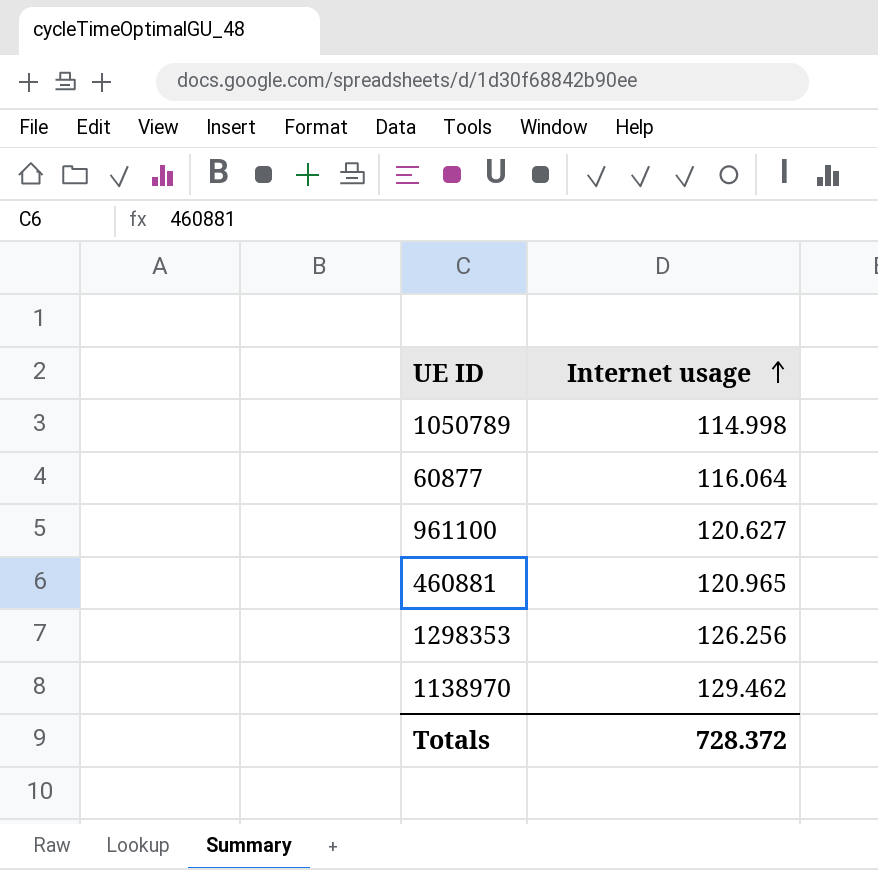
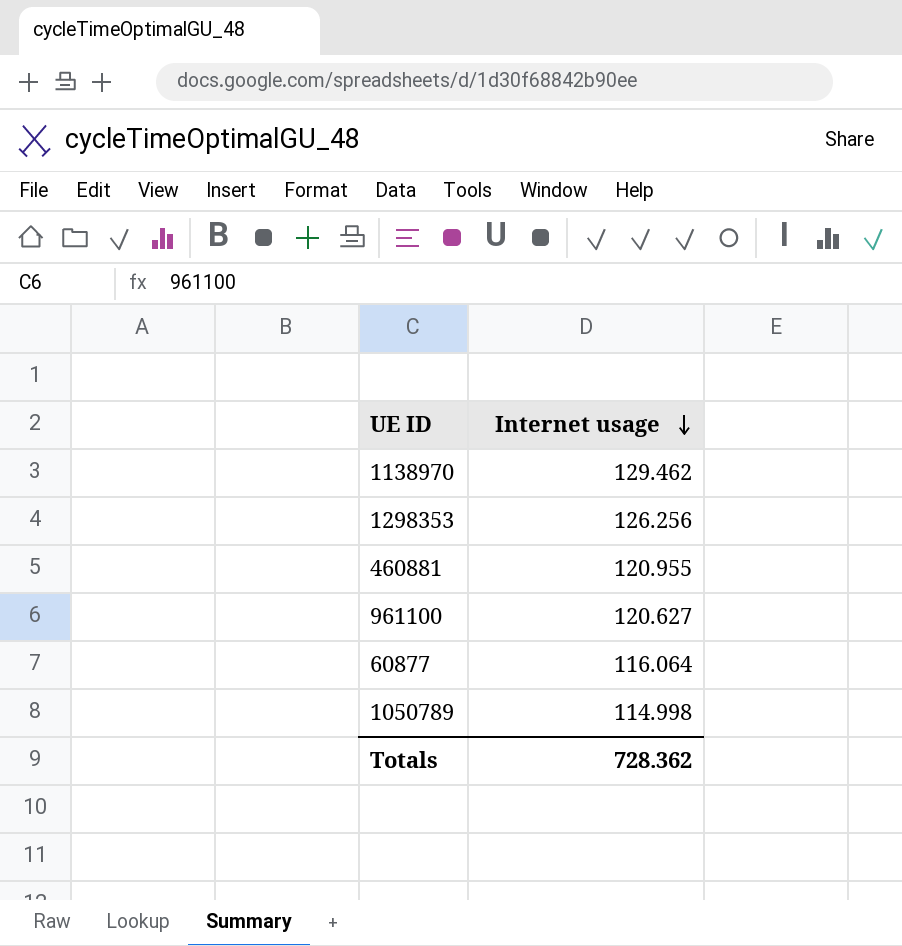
row order: Internet usage ascending -> Internet usage descending
460881 | Internet usage: 120.965 -> 120.955
Totals | Internet usage: 728.372 -> 728.362

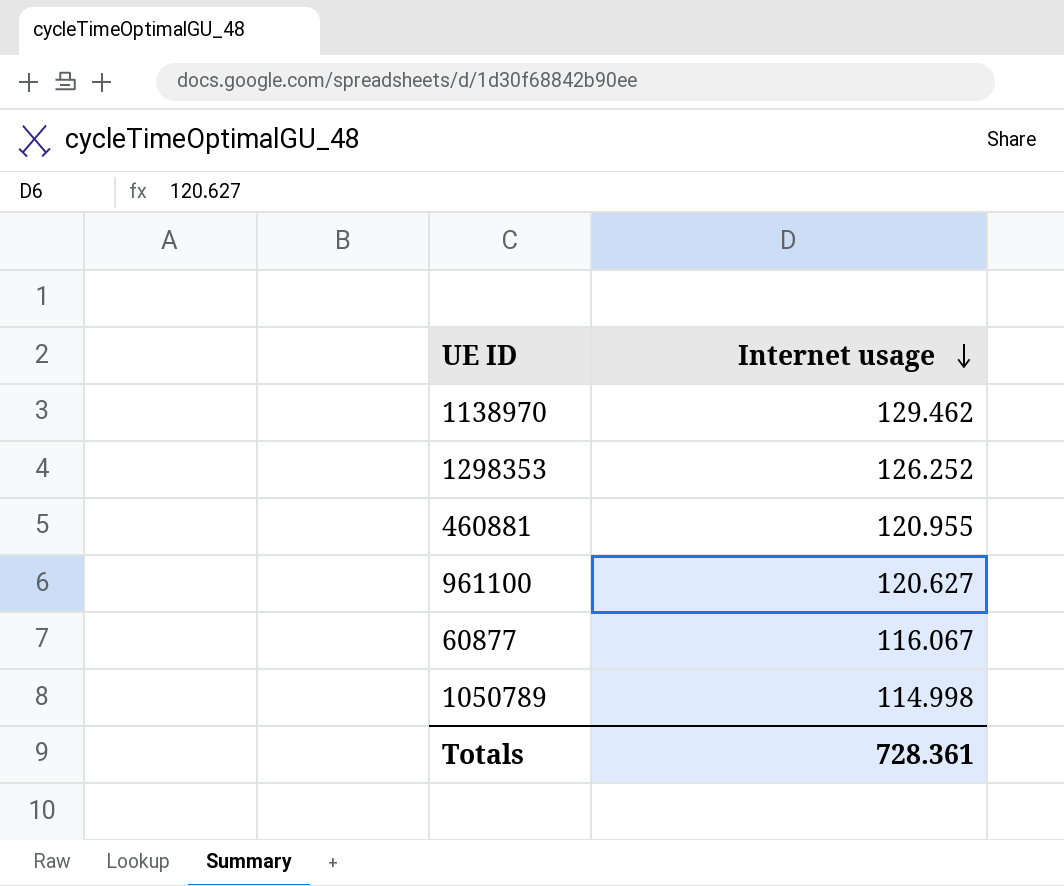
1298353 | Internet usage: 126.256 -> 126.252
60877 | Internet usage: 116.064 -> 116.067
Totals | Internet usage: 728.362 -> 728.361

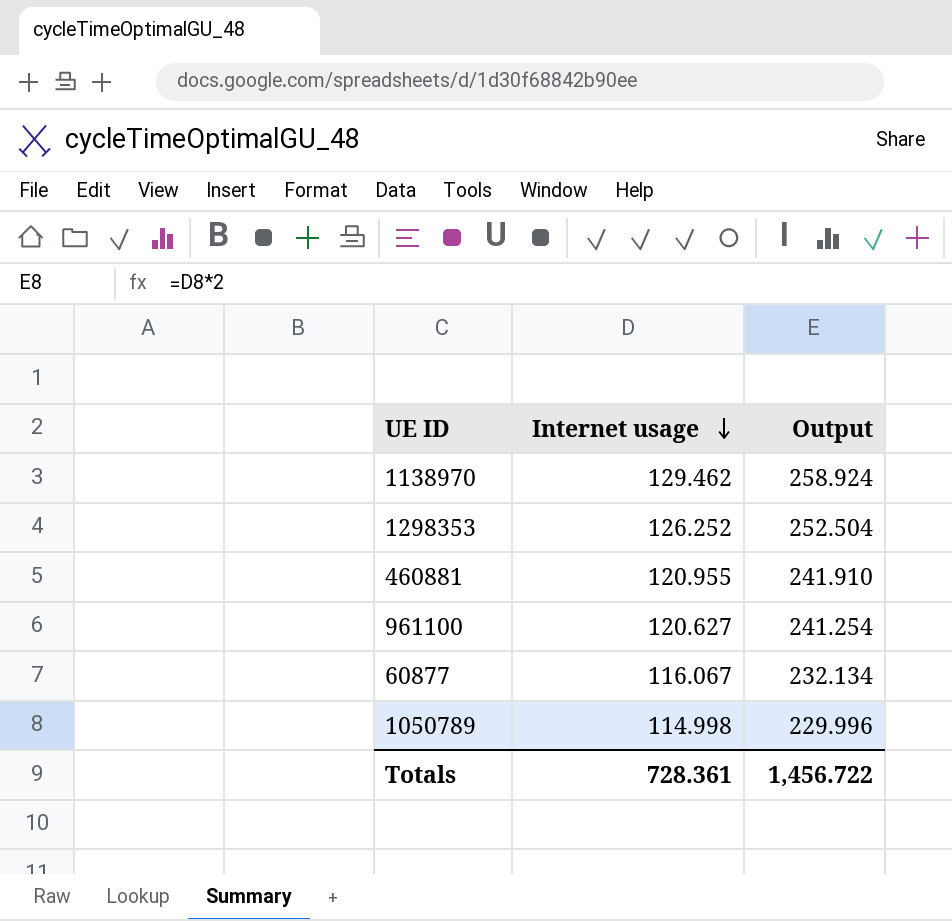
column Output | formula: none -> [Internet usage] * 2

